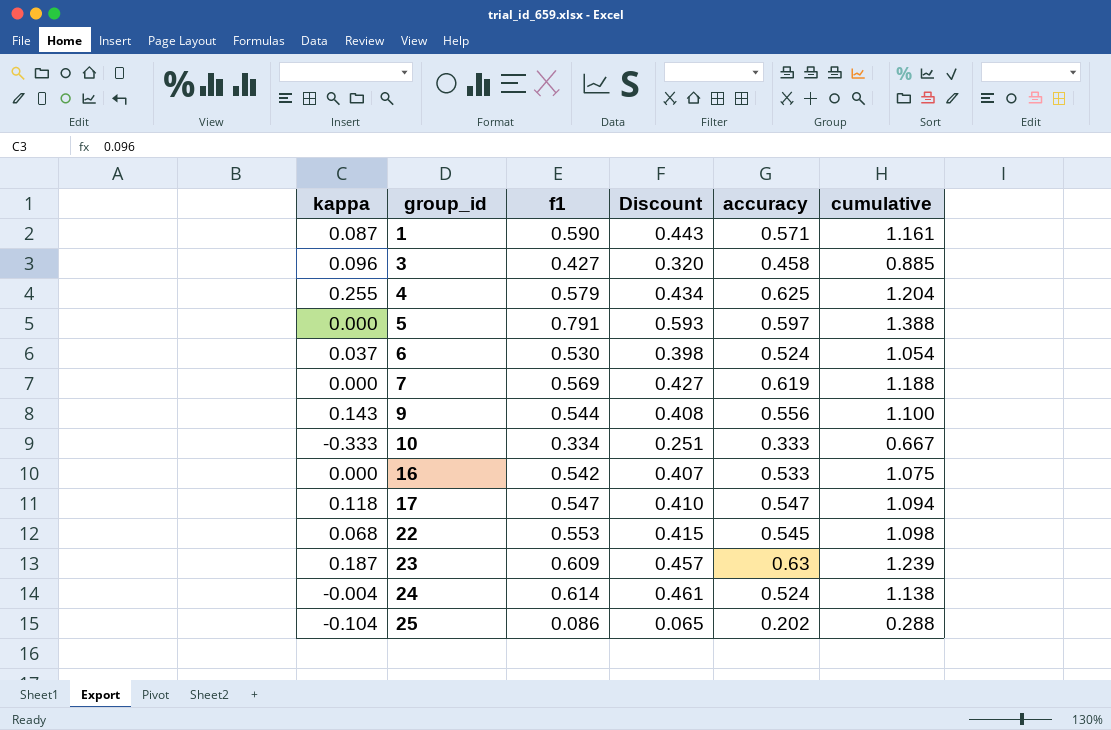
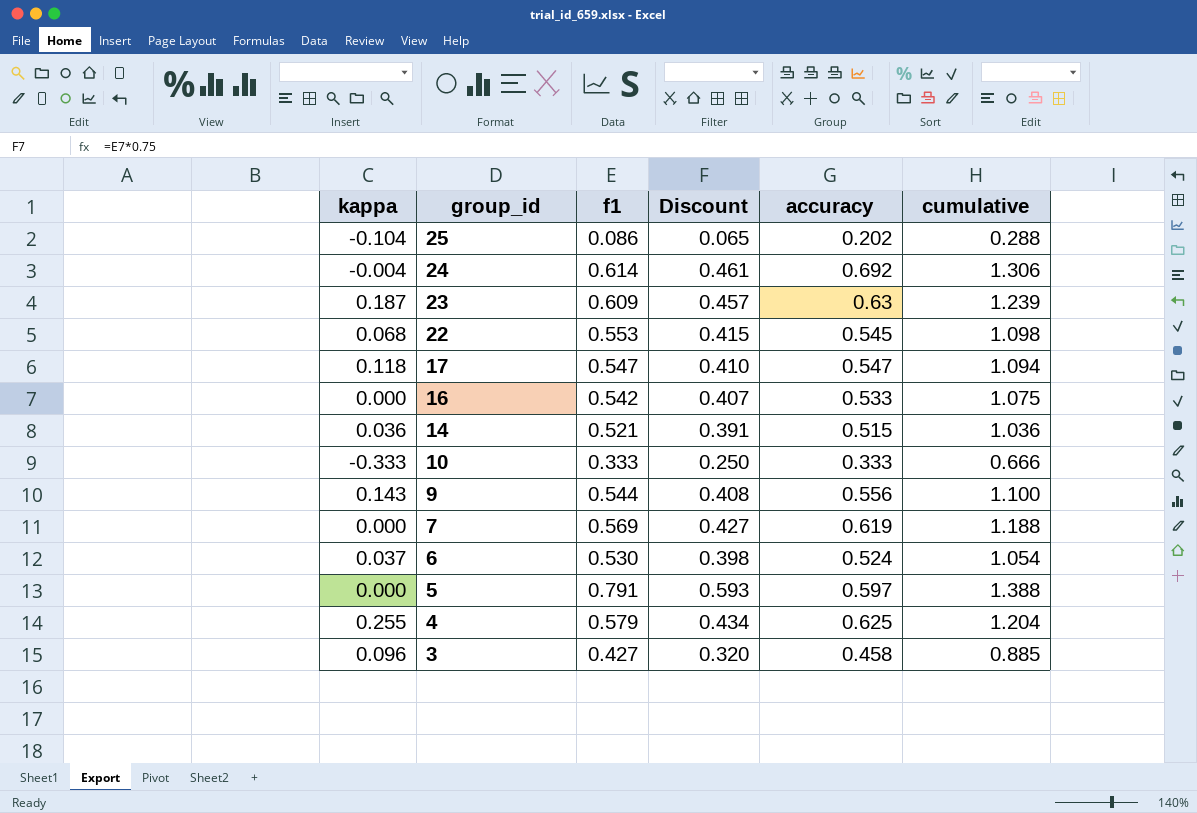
row order: group_id ascending -> group_id descending
row 1: 0.087 | 0.590 | 0.443 | 0.571 | 1.161 -> none
24 | accuracy: 0.524 -> 0.692
24 | cumulative: 1.138 -> 1.306
row 14: none -> 0.036 | 0.521 | 0.391 | 0.515 | 1.036
10 | f1: 0.334 -> 0.333
10 | Discount: 0.251 -> 0.250
10 | cumulative: 0.667 -> 0.666

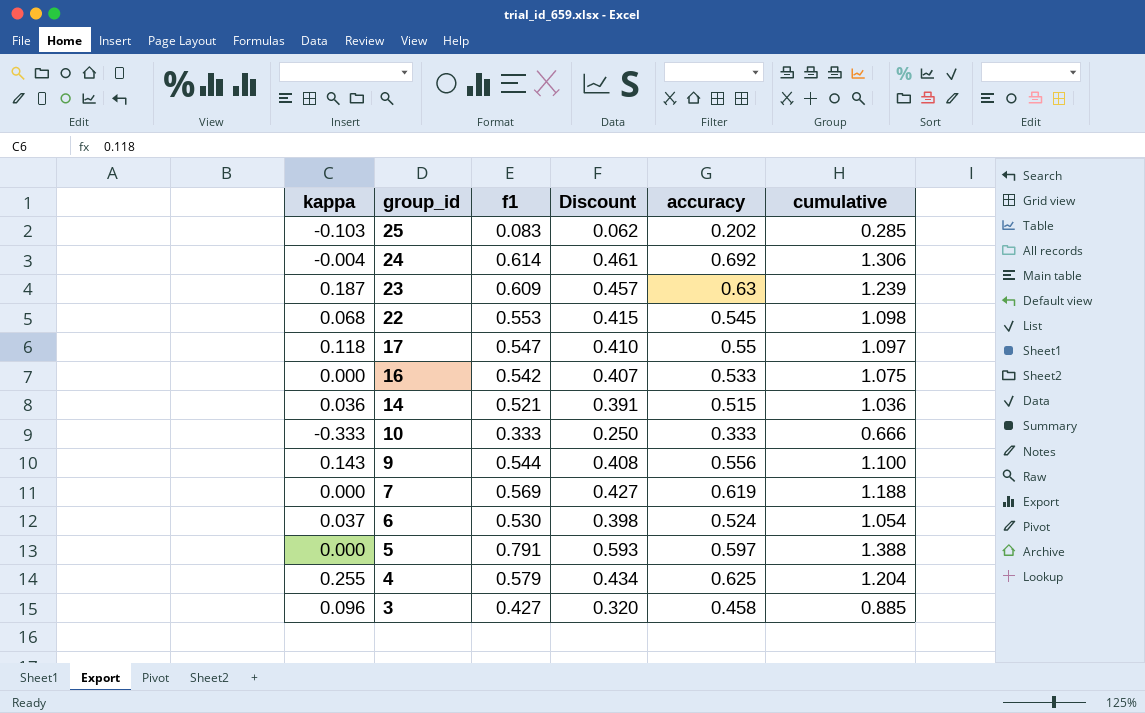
25 | kappa: -0.104 -> -0.103
25 | f1: 0.086 -> 0.083
25 | Discount: 0.065 -> 0.062
25 | cumulative: 0.288 -> 0.285
17 | accuracy: 0.547 -> 0.55
17 | cumulative: 1.094 -> 1.097

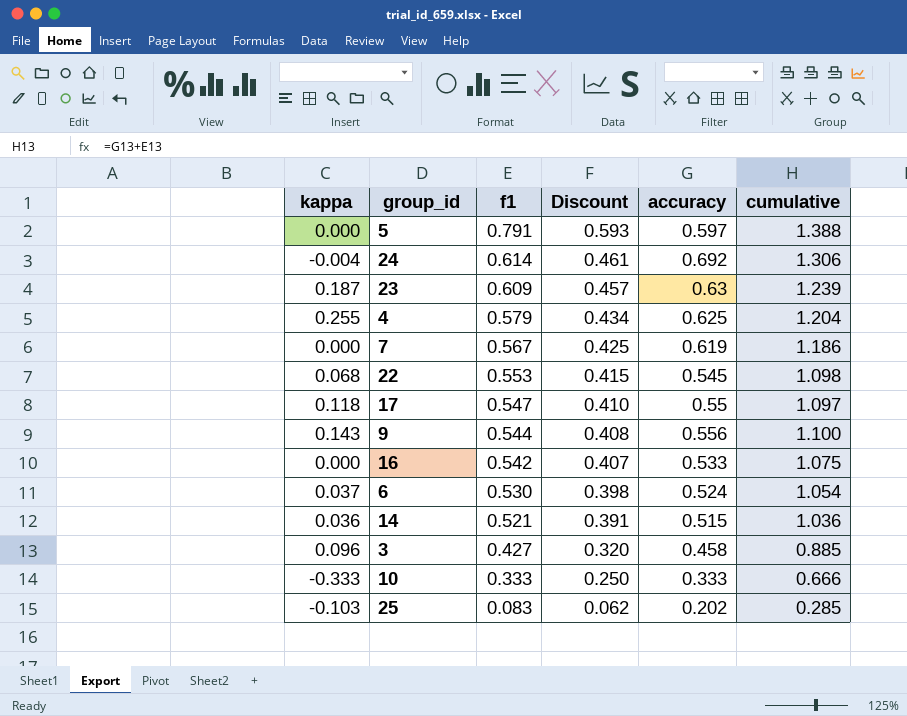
row order: group_id descending -> f1 descending
7 | f1: 0.569 -> 0.567
7 | Discount: 0.427 -> 0.425
7 | cumulative: 1.188 -> 1.186

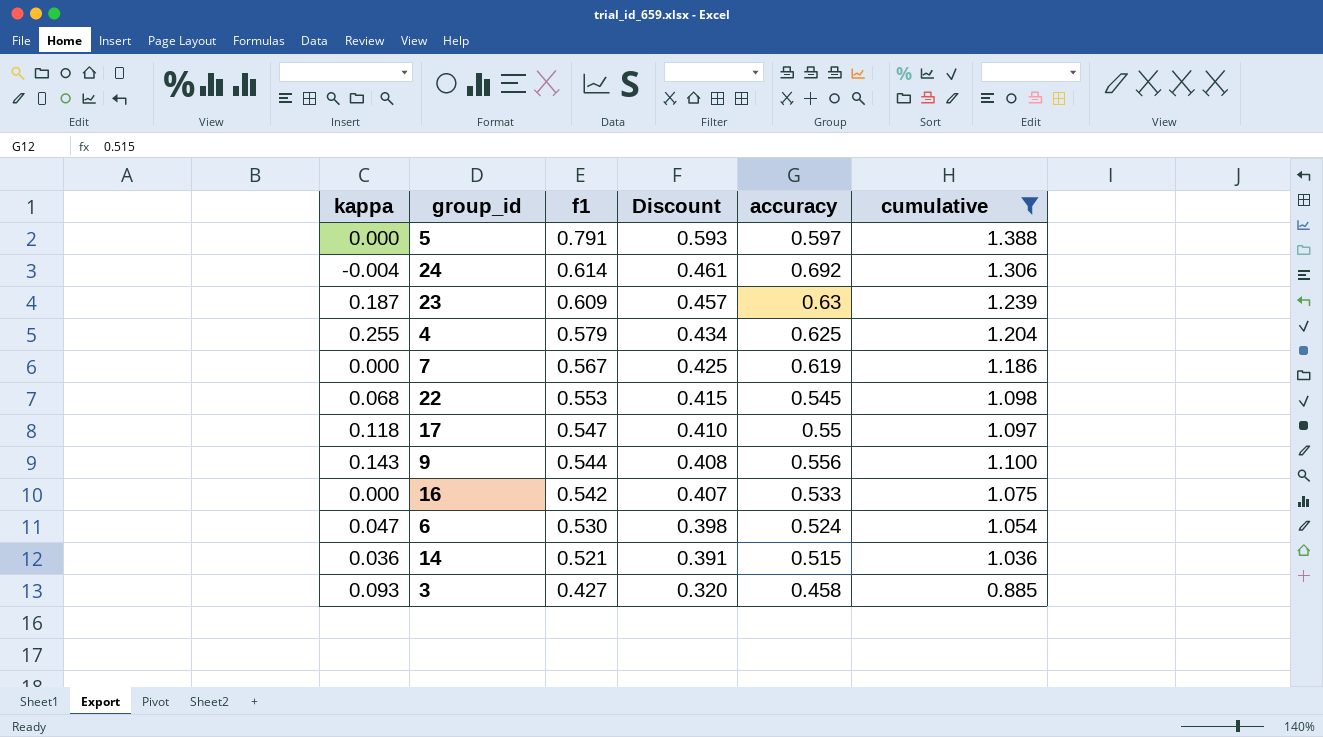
filter: none -> cumulative >= 0.885
6 | kappa: 0.037 -> 0.047
3 | kappa: 0.096 -> 0.093

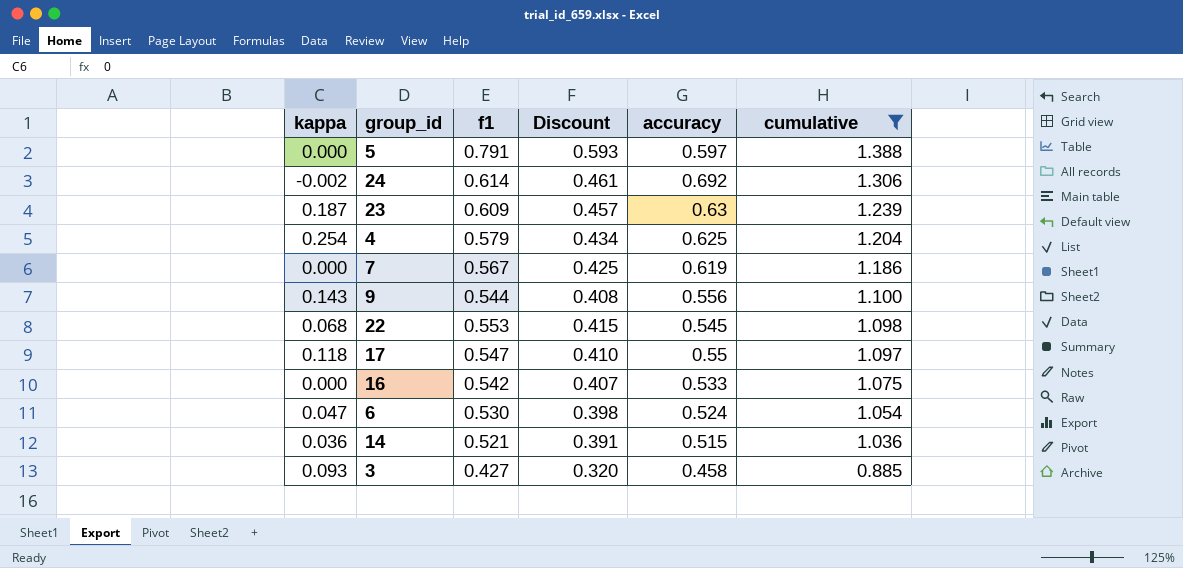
row order: f1 descending -> cumulative descending
24 | kappa: -0.004 -> -0.002
4 | kappa: 0.255 -> 0.254

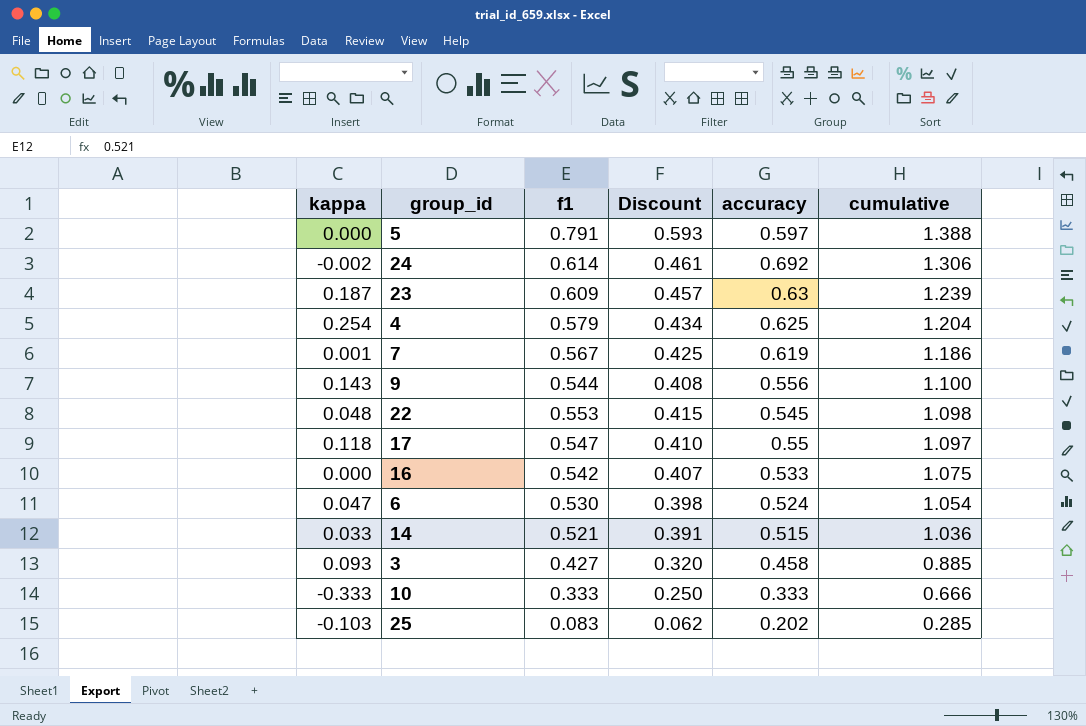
filter: cumulative >= 0.885 -> none
7 | kappa: 0.000 -> 0.001
22 | kappa: 0.068 -> 0.048
14 | kappa: 0.036 -> 0.033

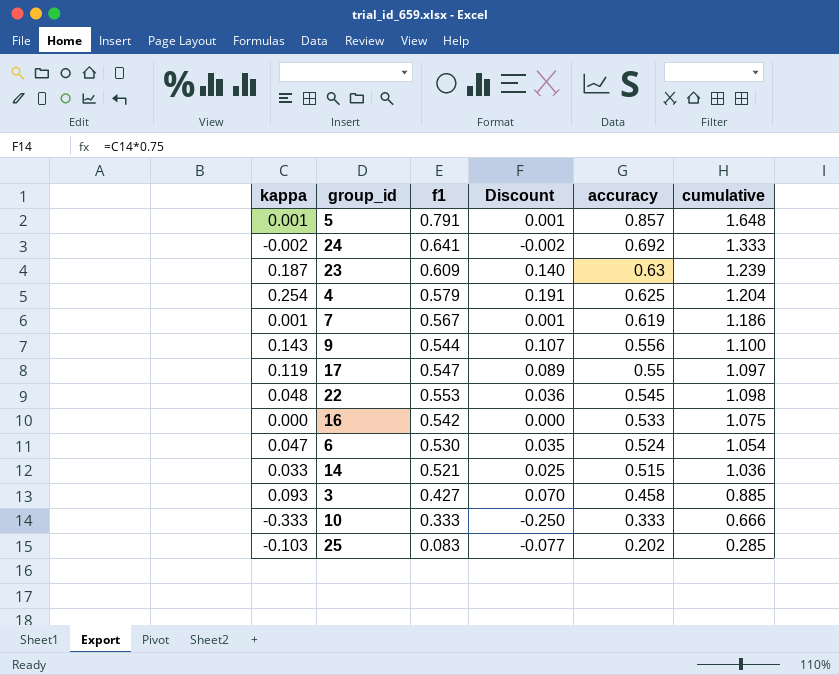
row order: cumulative descending -> accuracy descending
column Discount | formula: [f1] * 0.75 -> [kappa] * 0.75
5 | kappa: 0.000 -> 0.001
5 | accuracy: 0.597 -> 0.857
5 | cumulative: 1.388 -> 1.648
24 | f1: 0.614 -> 0.641
24 | cumulative: 1.306 -> 1.333
17 | kappa: 0.118 -> 0.119

